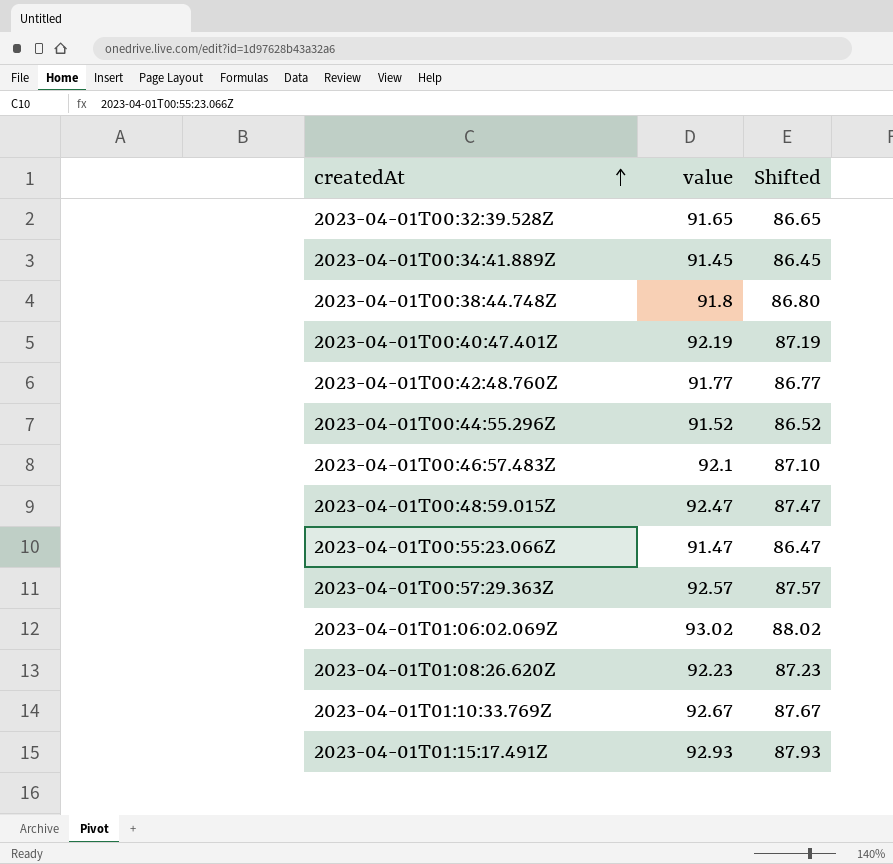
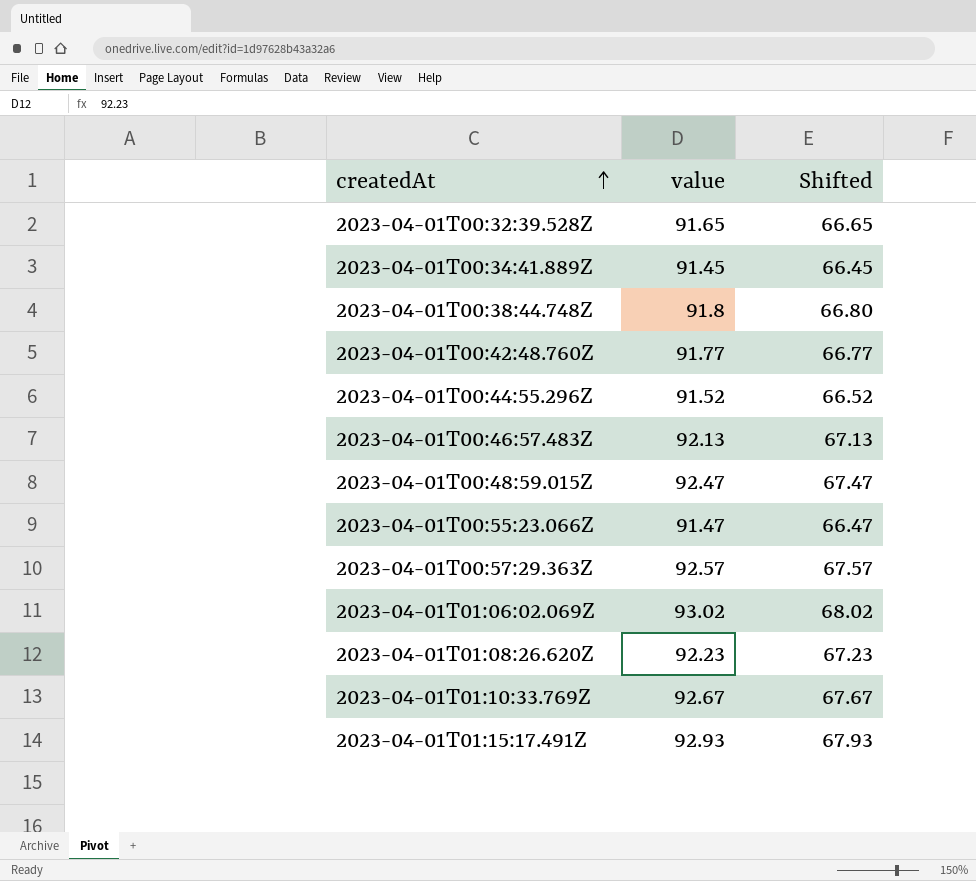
column Shifted | formula: [value] - 5 -> [value] - 25
row 2023-04-01T00:40:47.401Z: 92.19 | 87.19 -> none
2023-04-01T00:46:57.483Z | value: 92.1 -> 92.13

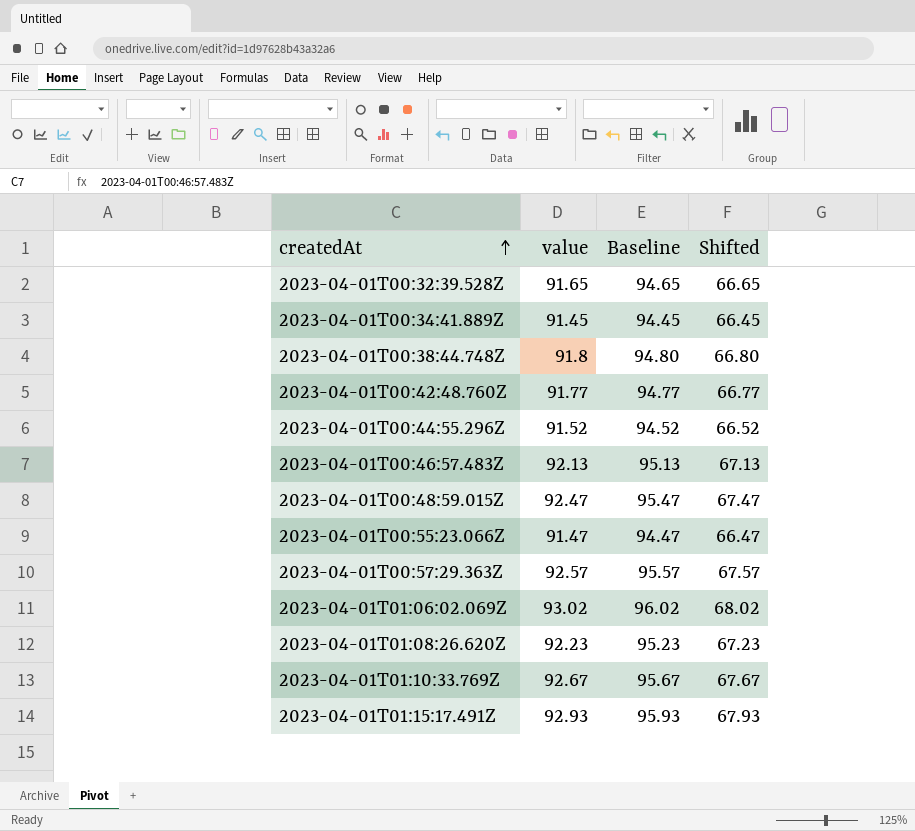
column Baseline | formula: none -> [value] + 3

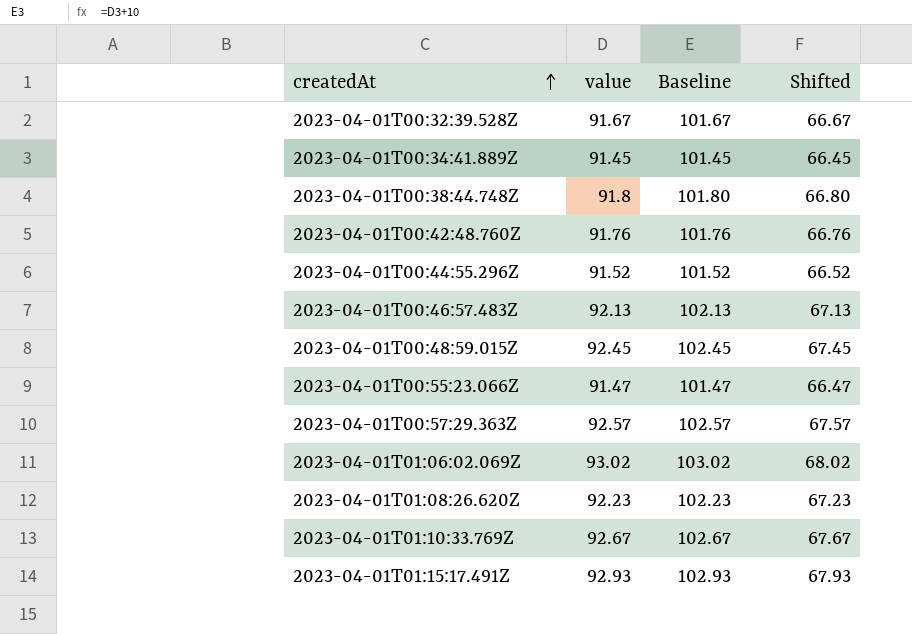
column Baseline | formula: [value] + 3 -> [value] + 10
2023-04-01T00:32:39.528Z | value: 91.65 -> 91.67
2023-04-01T00:32:39.528Z | Shifted: 66.65 -> 66.67
2023-04-01T00:42:48.760Z | value: 91.77 -> 91.76
2023-04-01T00:42:48.760Z | Shifted: 66.77 -> 66.76
2023-04-01T00:48:59.015Z | value: 92.47 -> 92.45
2023-04-01T00:48:59.015Z | Shifted: 67.47 -> 67.45

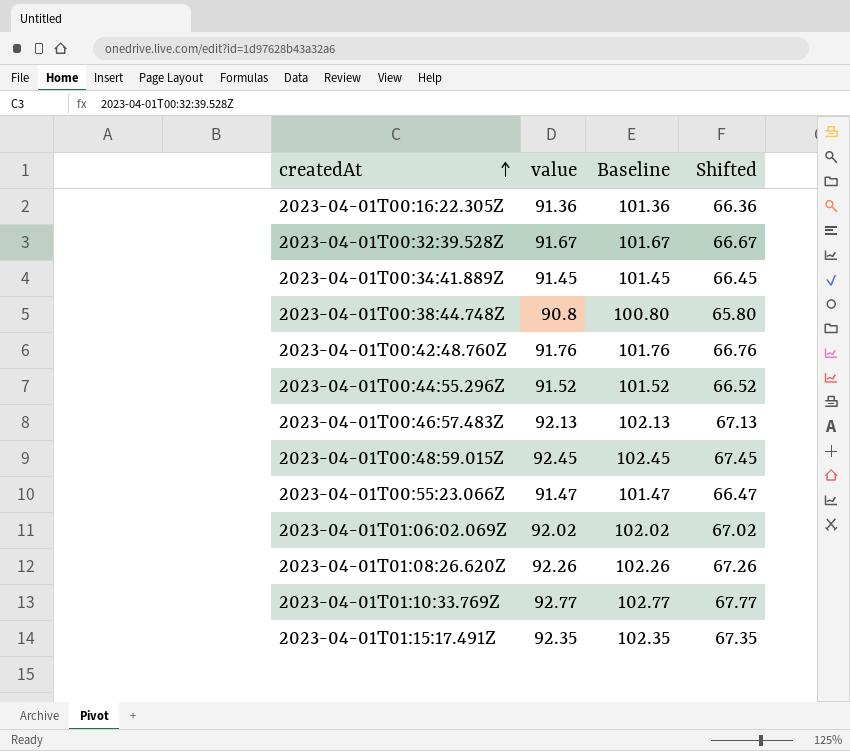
row 2023-04-01T00:57:29.363Z: 92.57 | 102.57 | 67.57 -> none
row 2023-04-01T00:16:22.305Z: none -> 91.36 | 101.36 | 66.36
2023-04-01T00:38:44.748Z | value: 91.8 -> 90.8
2023-04-01T00:38:44.748Z | Baseline: 101.80 -> 100.80
2023-04-01T00:38:44.748Z | Shifted: 66.80 -> 65.80
2023-04-01T01:06:02.069Z | value: 93.02 -> 92.02
2023-04-01T01:06:02.069Z | Baseline: 103.02 -> 102.02
2023-04-01T01:06:02.069Z | Shifted: 68.02 -> 67.02
2023-04-01T01:08:26.620Z | value: 92.23 -> 92.26
2023-04-01T01:08:26.620Z | Baseline: 102.23 -> 102.26
2023-04-01T01:08:26.620Z | Shifted: 67.23 -> 67.26
2023-04-01T01:10:33.769Z | value: 92.67 -> 92.77
2023-04-01T01:10:33.769Z | Baseline: 102.67 -> 102.77
2023-04-01T01:10:33.769Z | Shifted: 67.67 -> 67.77
2023-04-01T01:15:17.491Z | value: 92.93 -> 92.35
2023-04-01T01:15:17.491Z | Baseline: 102.93 -> 102.35
2023-04-01T01:15:17.491Z | Shifted: 67.93 -> 67.35

